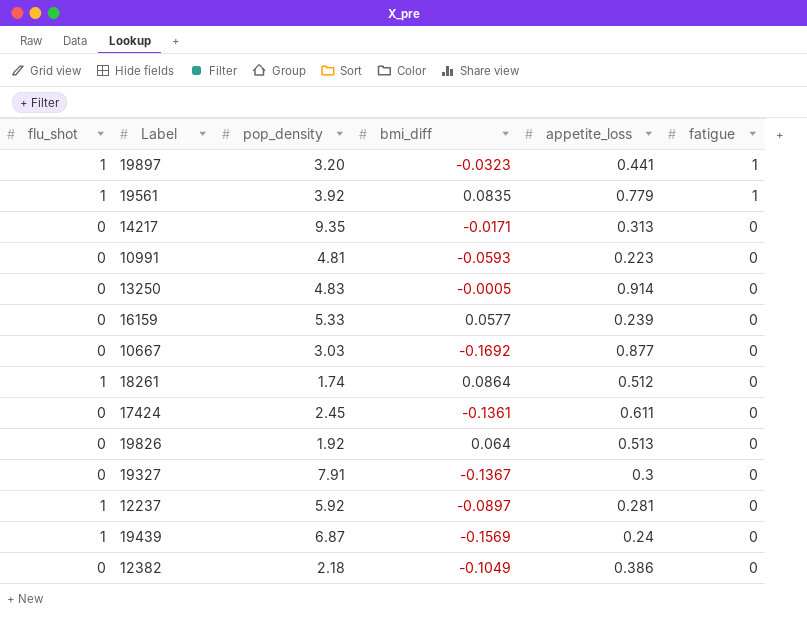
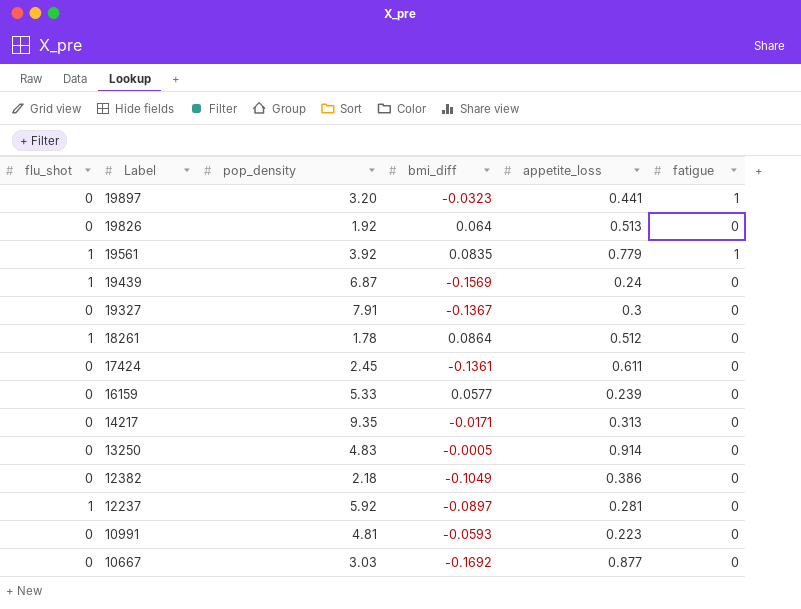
row order: fatigue descending -> Label descending
19897 | flu_shot: 1 -> 0
18261 | pop_density: 1.74 -> 1.78

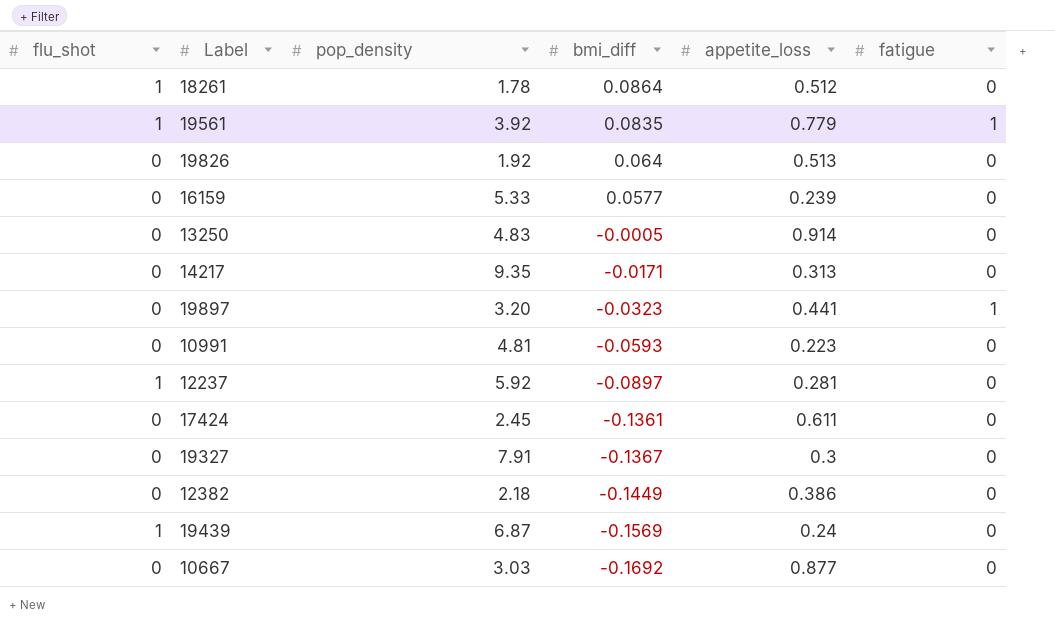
row order: Label descending -> bmi_diff descending
12382 | bmi_diff: -0.1049 -> -0.1449

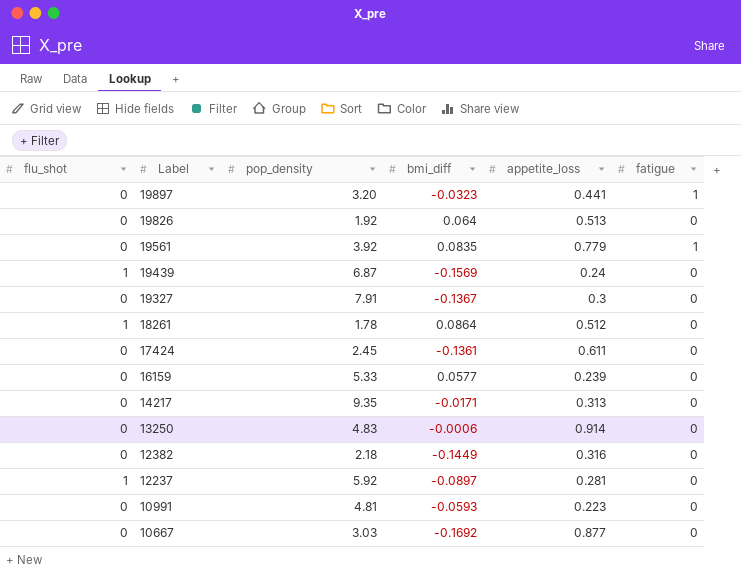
row order: bmi_diff descending -> Label descending
19561 | flu_shot: 1 -> 0
13250 | bmi_diff: -0.0005 -> -0.0006
12382 | appetite_loss: 0.386 -> 0.316

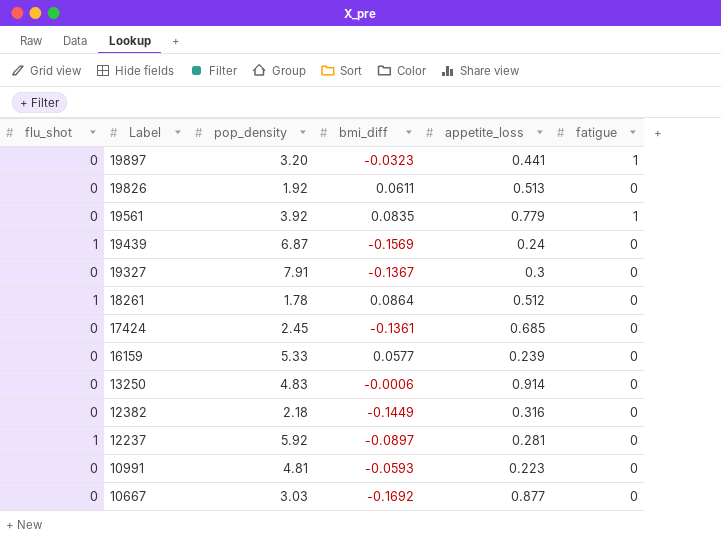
row 14217: 0 | 9.35 | -0.0171 | 0.313 | 0 -> none
19826 | bmi_diff: 0.064 -> 0.0611
17424 | appetite_loss: 0.611 -> 0.685

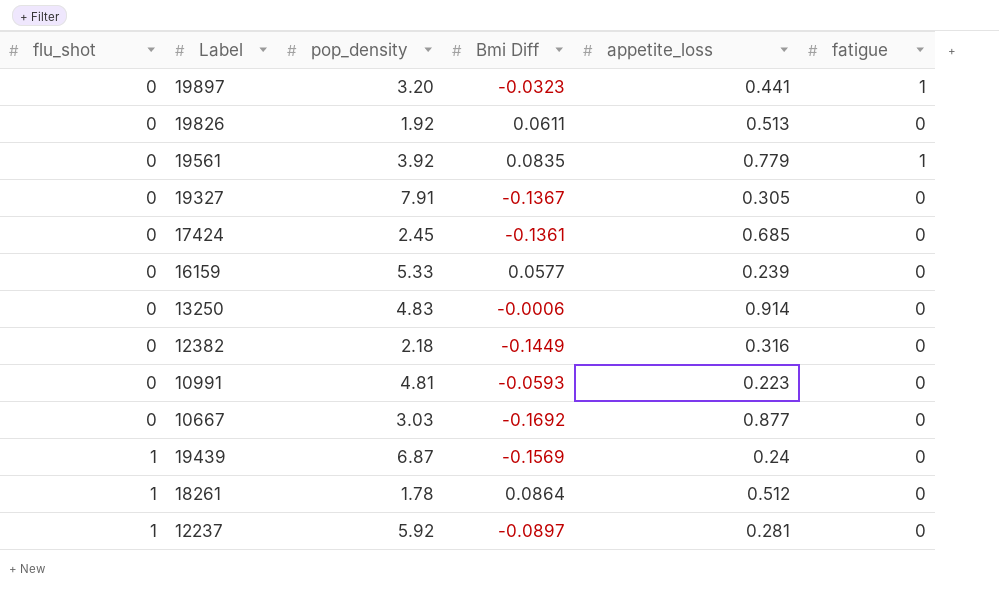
row order: Label descending -> flu_shot ascending
column name: bmi_diff -> Bmi Diff
19327 | appetite_loss: 0.3 -> 0.305

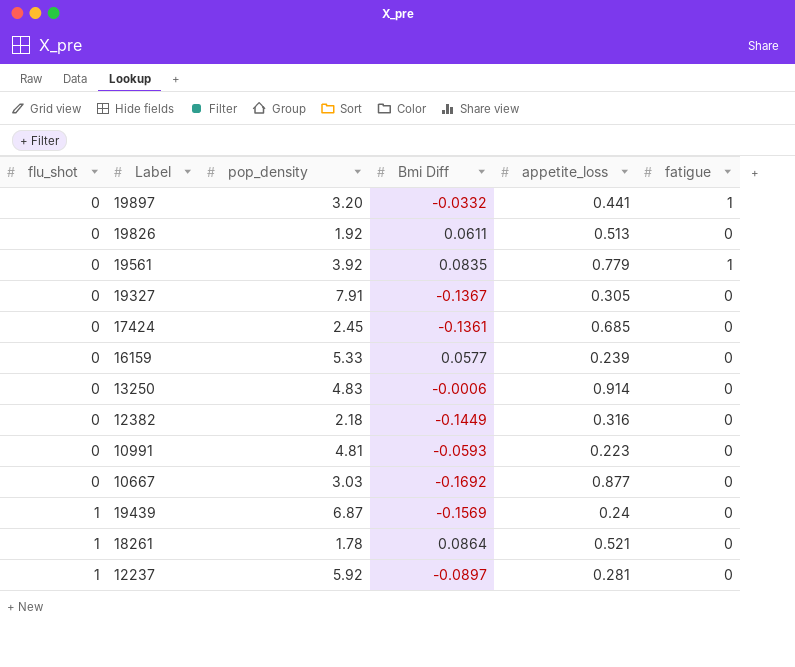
19897 | Bmi Diff: -0.0323 -> -0.0332
18261 | appetite_loss: 0.512 -> 0.521

